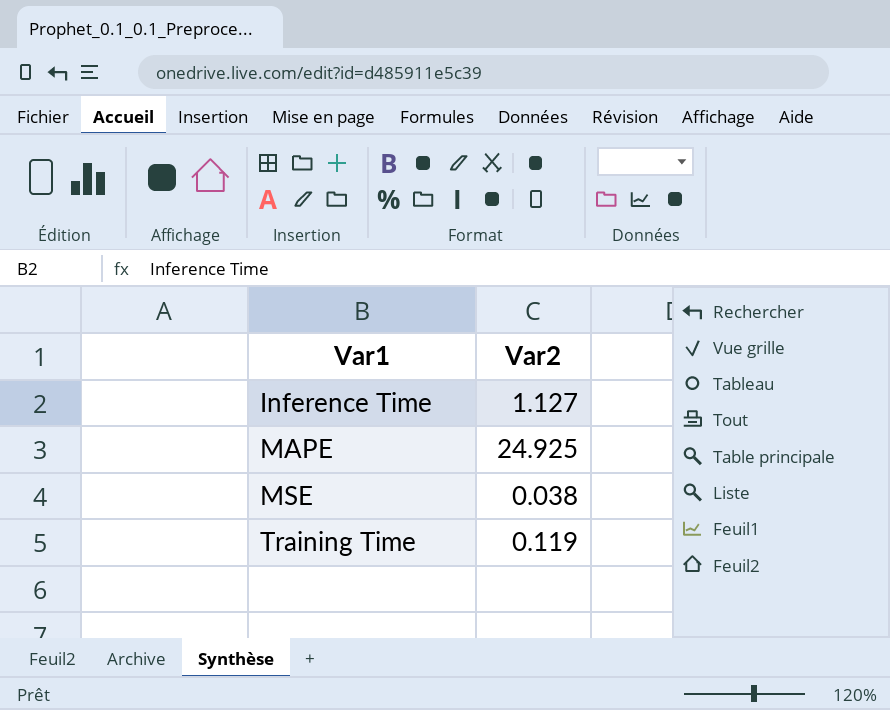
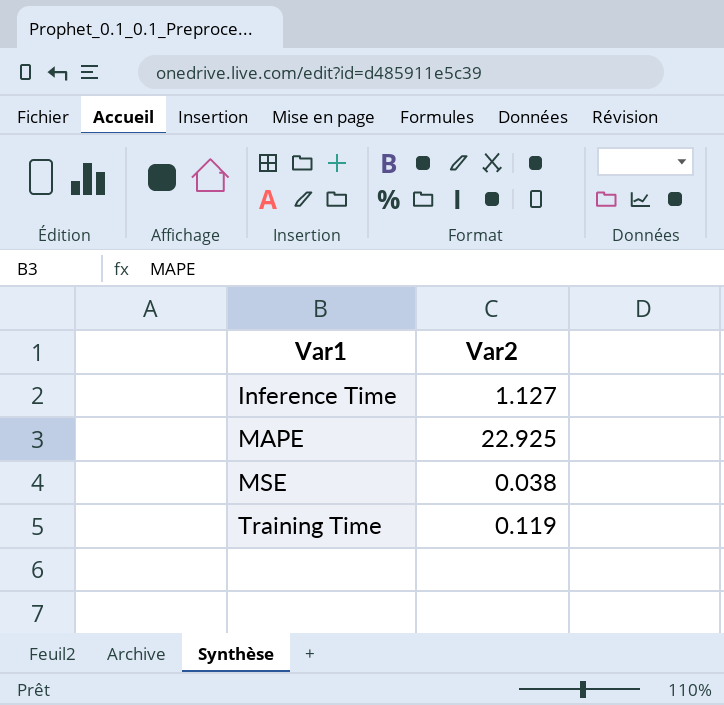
MAPE | Var2: 24.925 -> 22.925

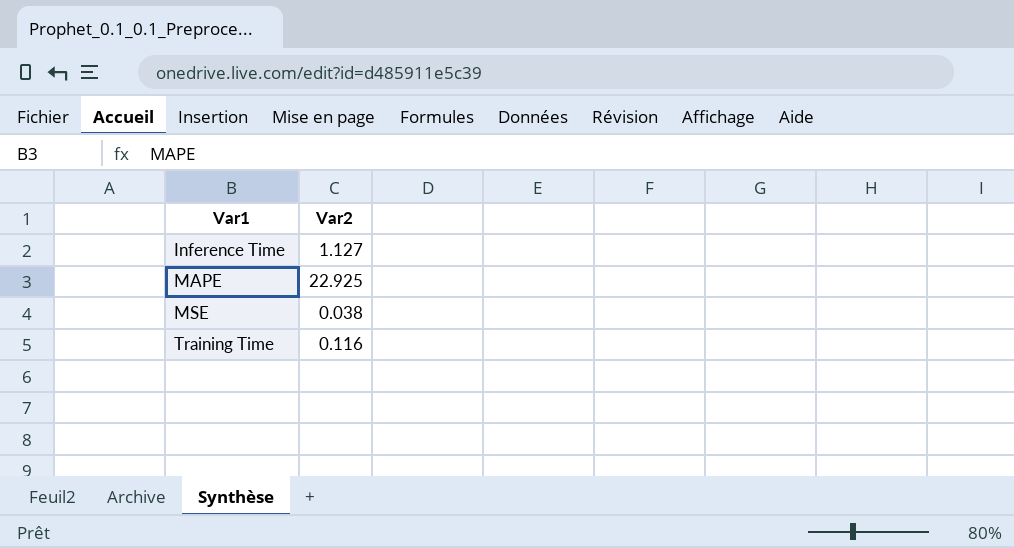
Training Time | Var2: 0.119 -> 0.116

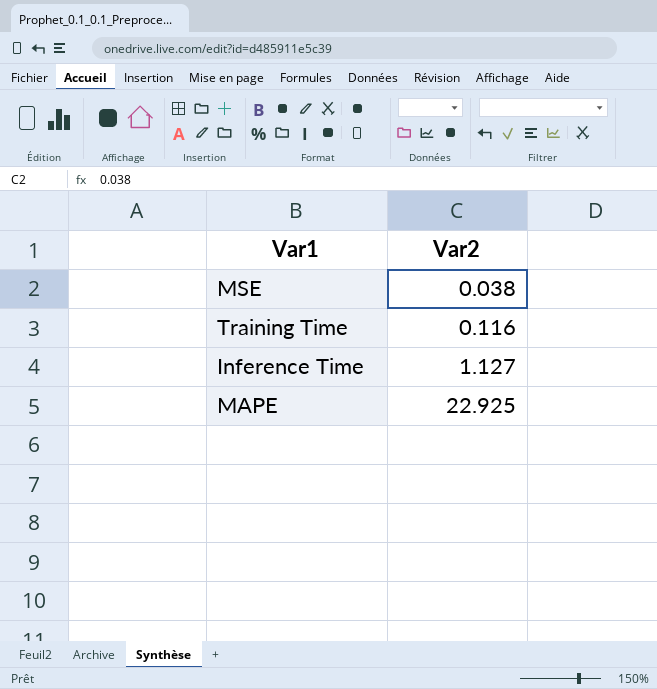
row order: Var1 ascending -> Var2 ascending

